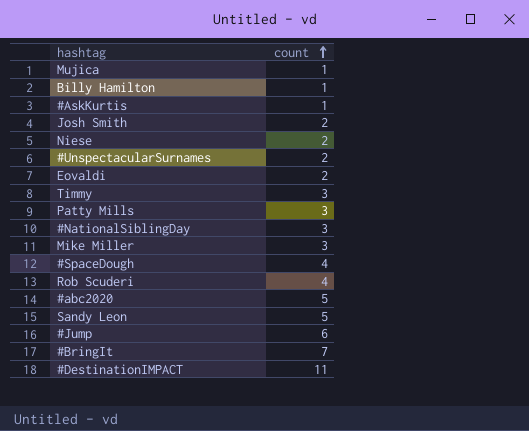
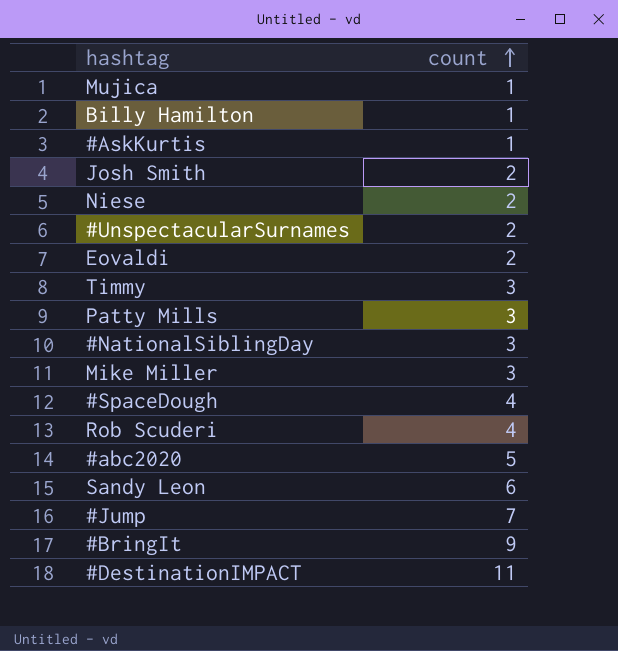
Sandy Leon | count: 5 -> 6
#Jump | count: 6 -> 7
#BringIt | count: 7 -> 9

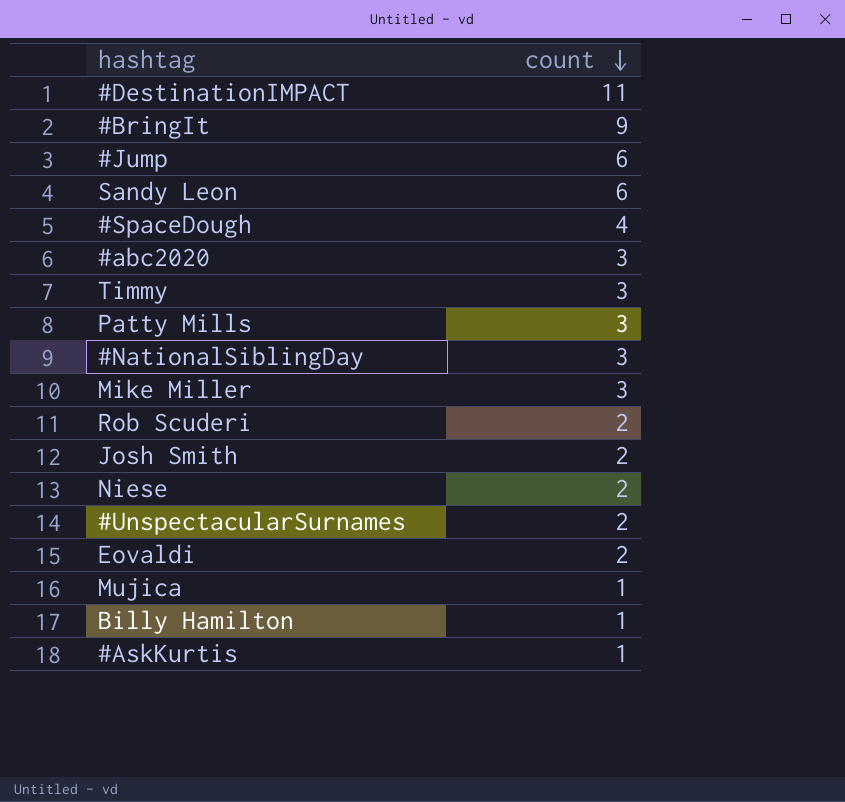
row order: count ascending -> count descending
#Jump | count: 7 -> 6
#abc2020 | count: 5 -> 3
Rob Scuderi | count: 4 -> 2

